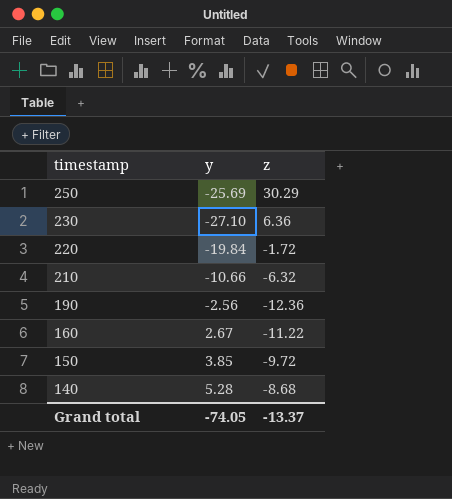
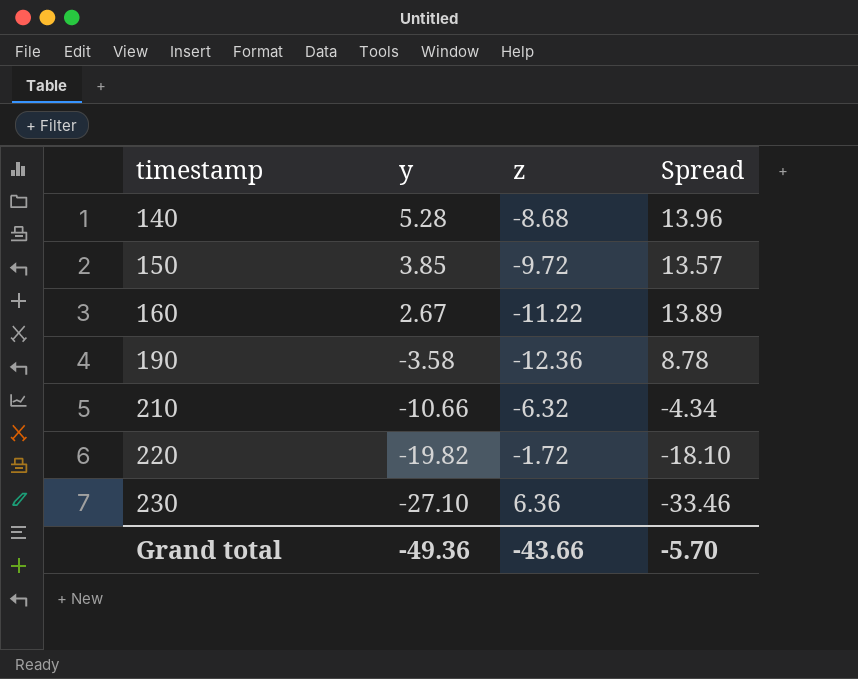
row order: timestamp descending -> timestamp ascending
column Spread | formula: none -> [y] - [z]
row 250: -25.69 | 30.29 -> none
190 | y: -2.56 -> -3.58
220 | y: -19.84 -> -19.82
Grand total | y: -74.05 -> -49.36
Grand total | z: -13.37 -> -43.66

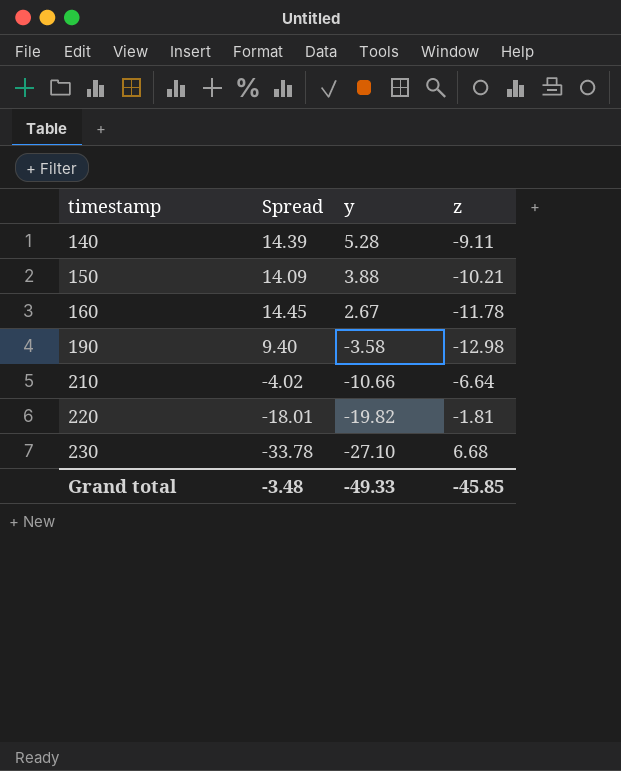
column Spread | position: 4 -> 2
140 | Spread: 13.96 -> 14.39
140 | z: -8.68 -> -9.11
150 | Spread: 13.57 -> 14.09
150 | y: 3.85 -> 3.88
150 | z: -9.72 -> -10.21
160 | Spread: 13.89 -> 14.45
160 | z: -11.22 -> -11.78
190 | Spread: 8.78 -> 9.40
190 | z: -12.36 -> -12.98
210 | Spread: -4.34 -> -4.02
210 | z: -6.32 -> -6.64
220 | Spread: -18.10 -> -18.01
220 | z: -1.72 -> -1.81
230 | Spread: -33.46 -> -33.78
230 | z: 6.36 -> 6.68
Grand total | Spread: -5.70 -> -3.48
Grand total | y: -49.36 -> -49.33
Grand total | z: -43.66 -> -45.85

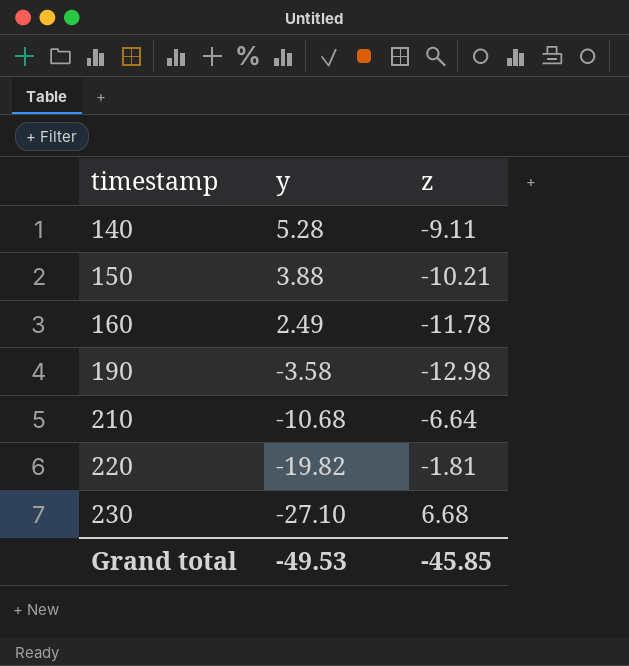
column Spread | formula: [y] - [z] -> none
160 | y: 2.67 -> 2.49
210 | y: -10.66 -> -10.68
Grand total | y: -49.33 -> -49.53

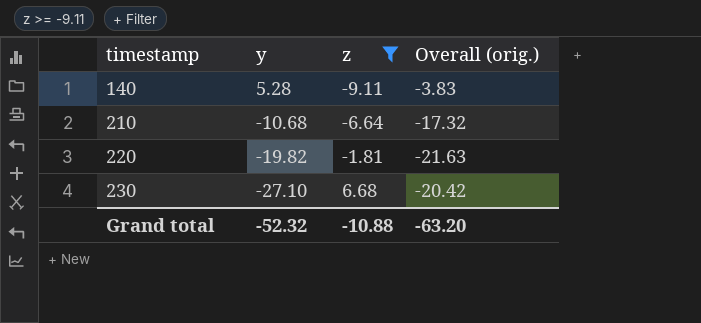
filter: none -> z >= -9.11
column Overall (orig.) | formula: none -> [y] + [z]
Grand total | y: -49.53 -> -52.32
Grand total | z: -45.85 -> -10.88

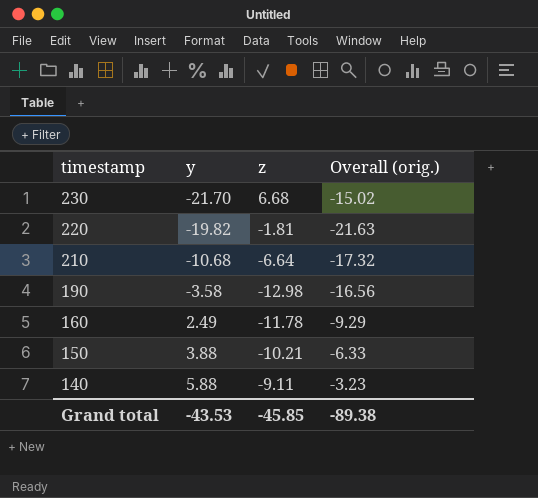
filter: z >= -9.11 -> none
row order: timestamp ascending -> timestamp descending
230 | y: -27.10 -> -21.70
230 | Overall (orig.): -20.42 -> -15.02
140 | y: 5.28 -> 5.88
140 | Overall (orig.): -3.83 -> -3.23
Grand total | y: -52.32 -> -43.53
Grand total | z: -10.88 -> -45.85
Grand total | Overall (orig.): -63.20 -> -89.38

